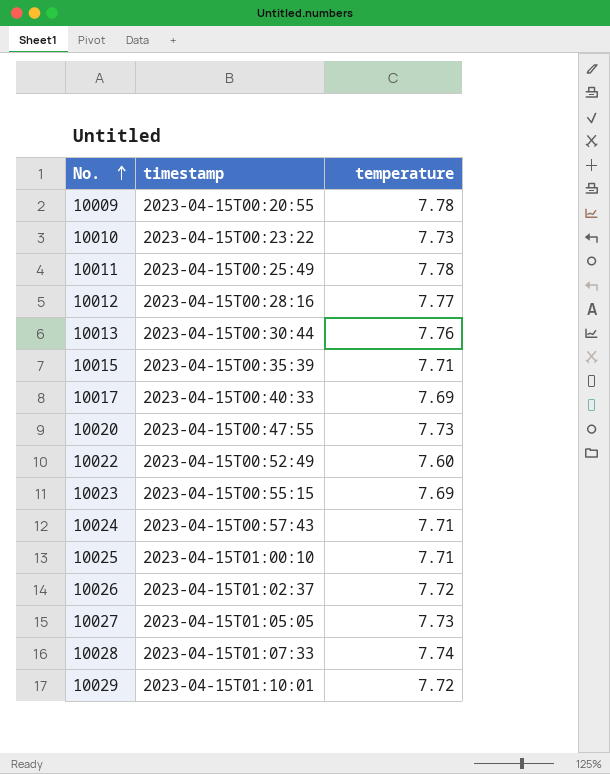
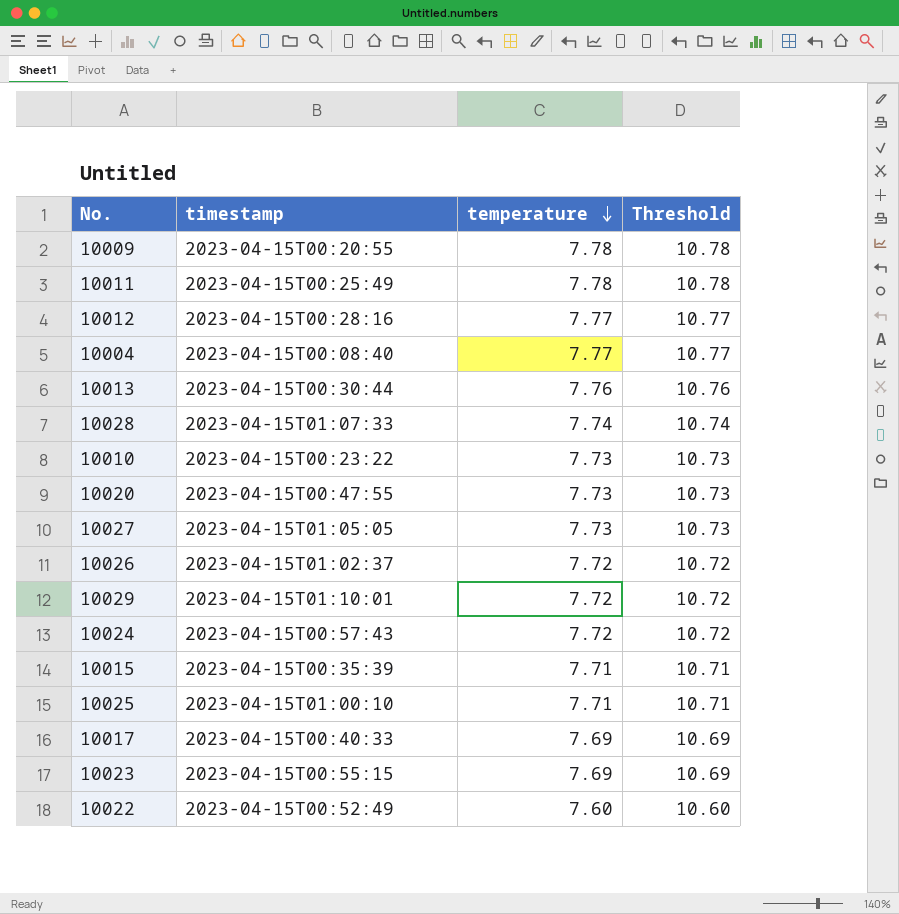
row order: No. ascending -> temperature descending
column Threshold | formula: none -> [temperature] + 3
row 10004: none -> 2023-04-15T00:08:40 | 7.77 | 10.77
10024 | temperature: 7.71 -> 7.72

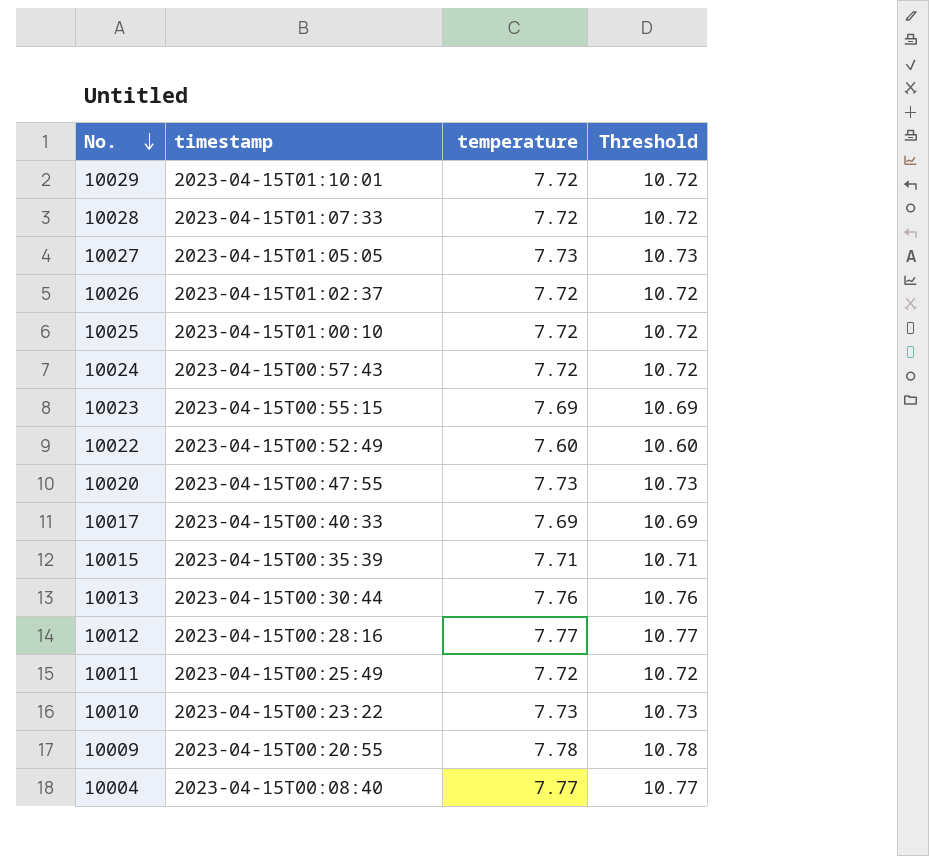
row order: temperature descending -> No. descending
10028 | temperature: 7.74 -> 7.72
10028 | Threshold: 10.74 -> 10.72
10025 | temperature: 7.71 -> 7.72
10025 | Threshold: 10.71 -> 10.72
10011 | temperature: 7.78 -> 7.72
10011 | Threshold: 10.78 -> 10.72

